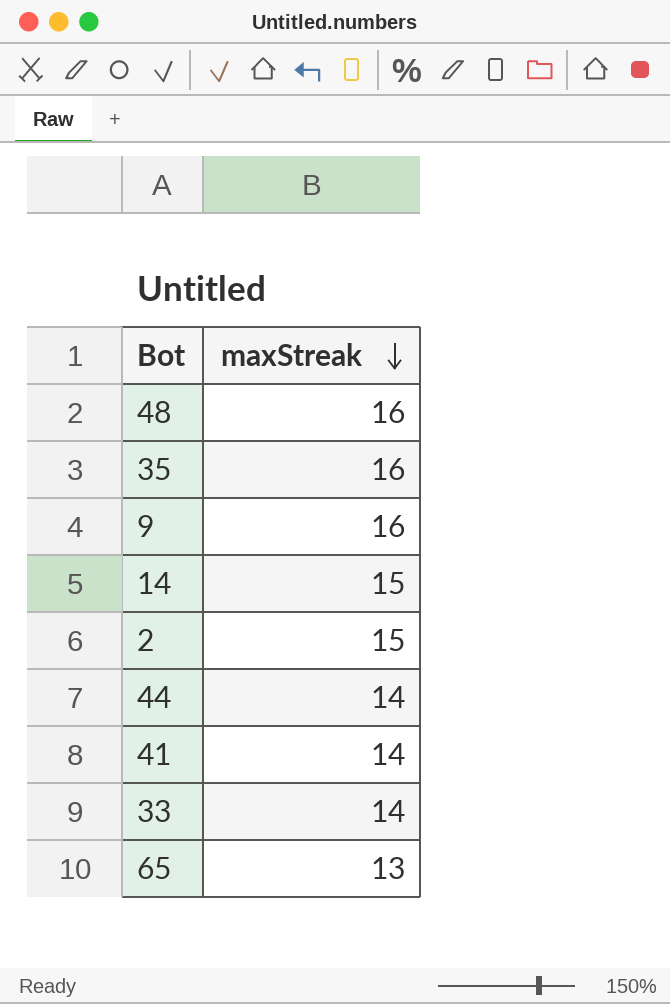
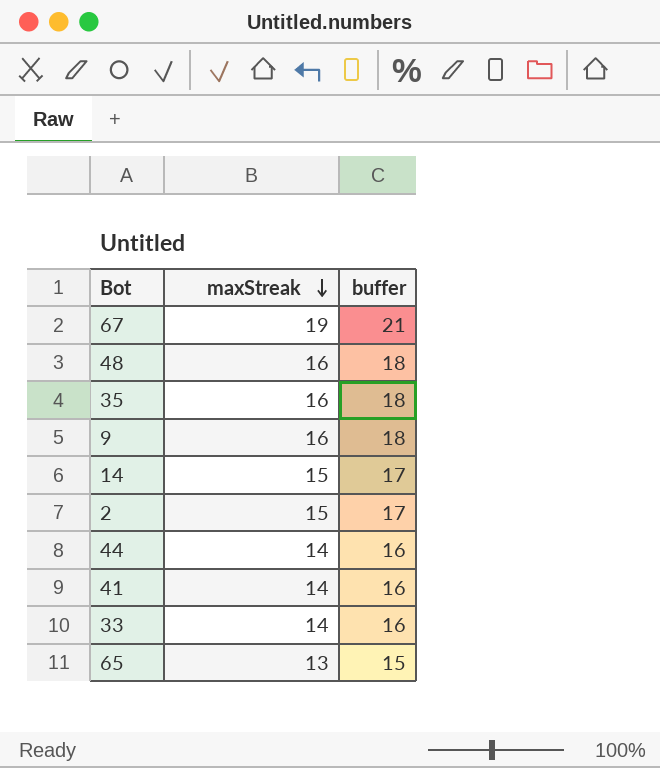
column buffer | formula: none -> [maxStreak] + 2
row 67: none -> 19 | 21

